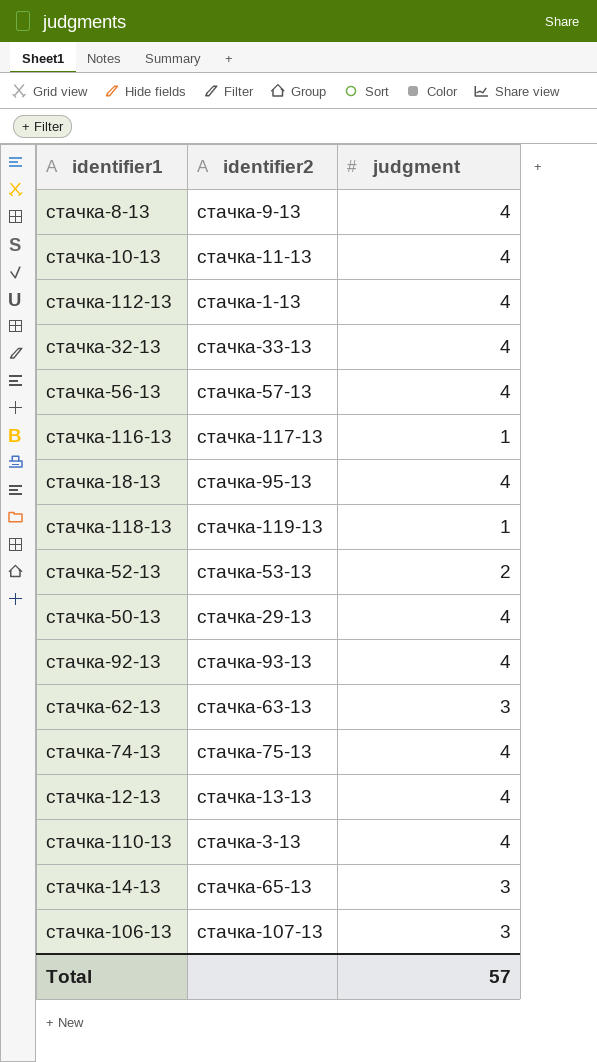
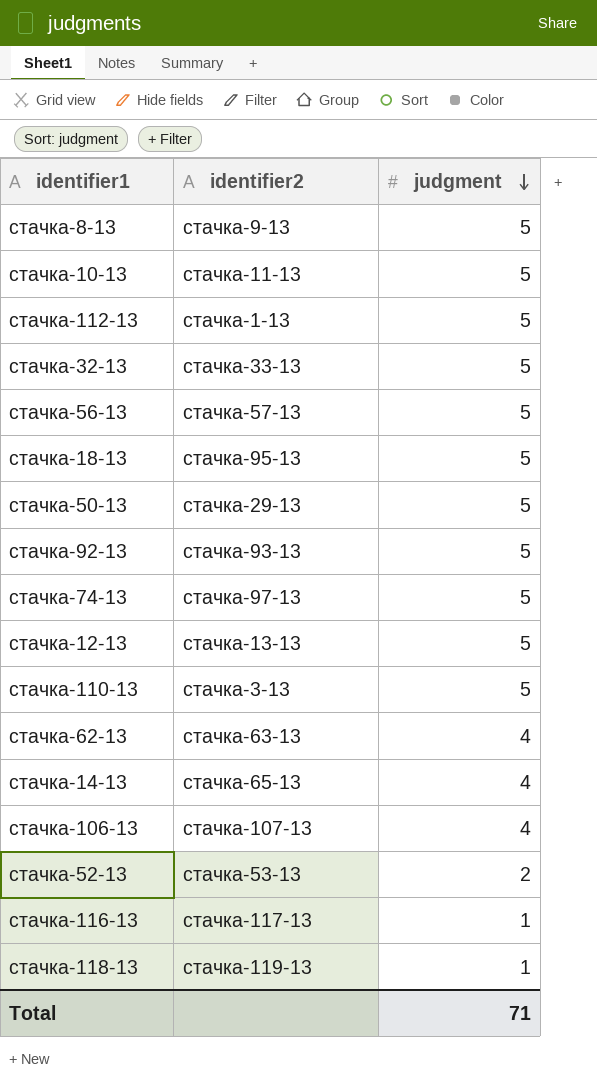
row order: none -> judgment descending
стачка-8-13 | judgment: 4 -> 5
стачка-10-13 | judgment: 4 -> 5
стачка-112-13 | judgment: 4 -> 5
стачка-32-13 | judgment: 4 -> 5
стачка-56-13 | judgment: 4 -> 5
стачка-18-13 | judgment: 4 -> 5
стачка-50-13 | judgment: 4 -> 5
стачка-92-13 | judgment: 4 -> 5
стачка-74-13 | identifier2: стачка-75-13 -> стачка-97-13
стачка-74-13 | judgment: 4 -> 5
стачка-12-13 | judgment: 4 -> 5
стачка-110-13 | judgment: 4 -> 5
стачка-62-13 | judgment: 3 -> 4
стачка-14-13 | judgment: 3 -> 4
стачка-106-13 | judgment: 3 -> 4
Total | judgment: 57 -> 71

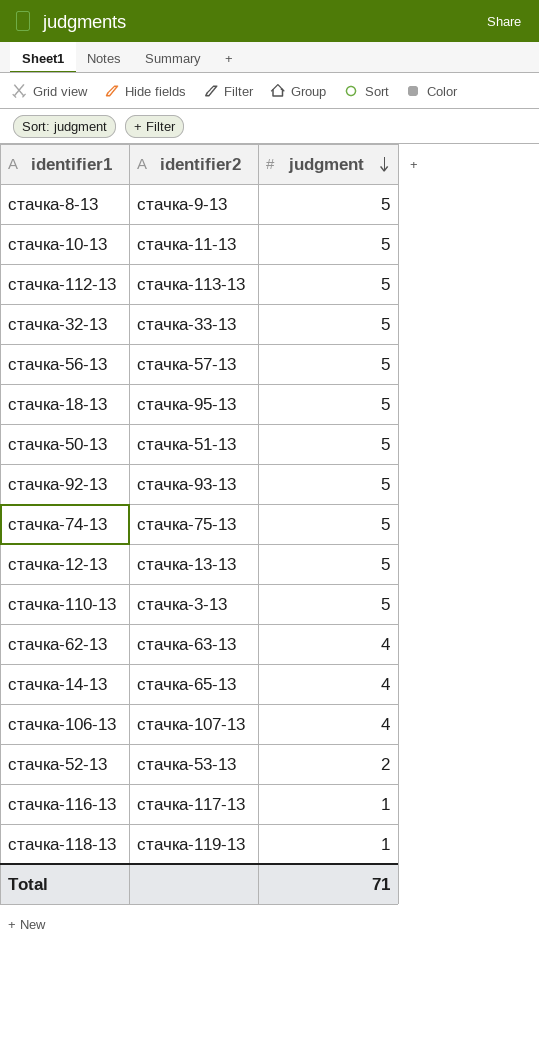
стачка-112-13 | identifier2: стачка-1-13 -> стачка-113-13
стачка-50-13 | identifier2: стачка-29-13 -> стачка-51-13
стачка-74-13 | identifier2: стачка-97-13 -> стачка-75-13

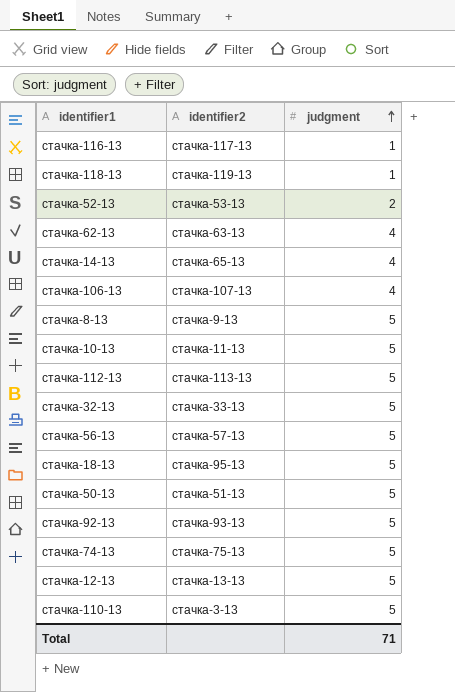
row order: judgment descending -> judgment ascending

